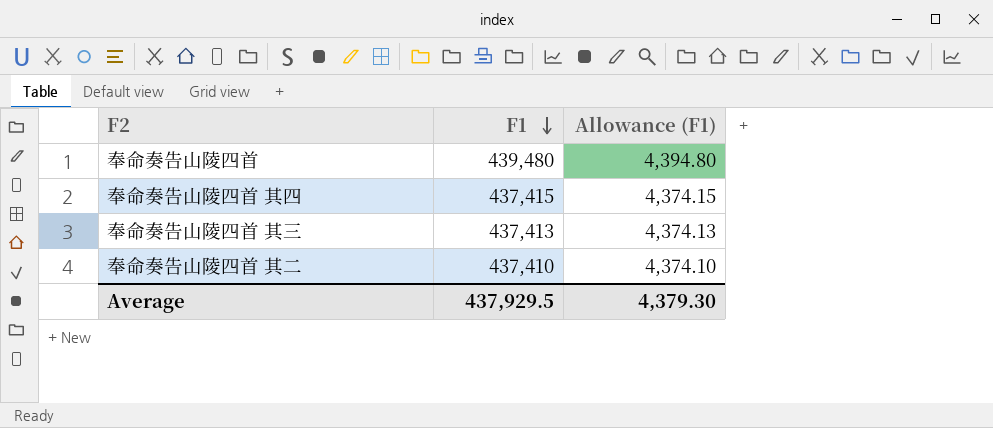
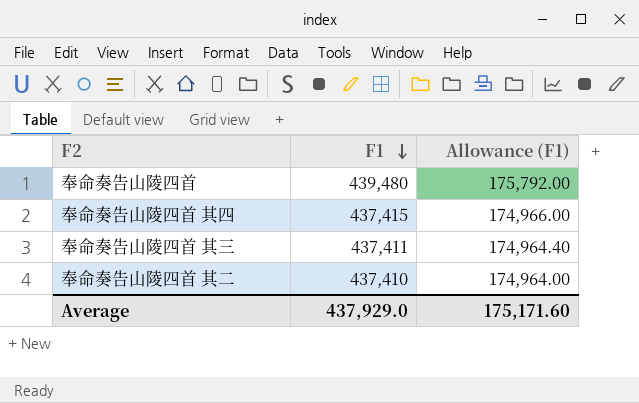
column Allowance (F1) | formula: [F1] * 0.01 -> [F1] * 0.4
奉命奏告山陵四首 其三 | F1: 437,413 -> 437,411
Average | F1: 437,929.5 -> 437,929.0
Average | Allowance (F1): 4,379.30 -> 175,171.60

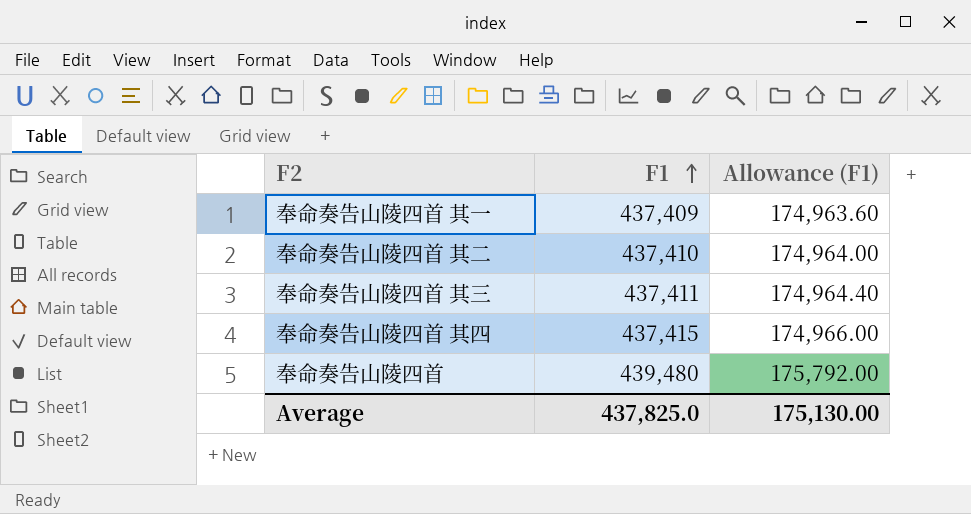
row order: F1 descending -> F1 ascending
row 奉命奏告山陵四首 其一: none -> 437,409 | 174,963.60
Average | F1: 437,929.0 -> 437,825.0
Average | Allowance (F1): 175,171.60 -> 175,130.00

